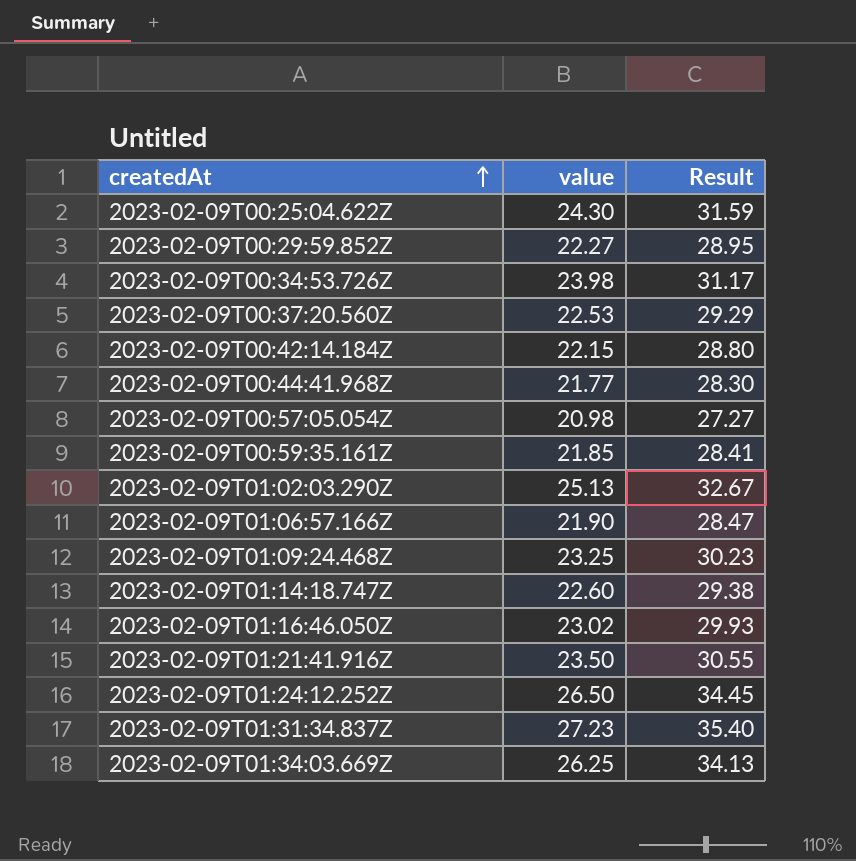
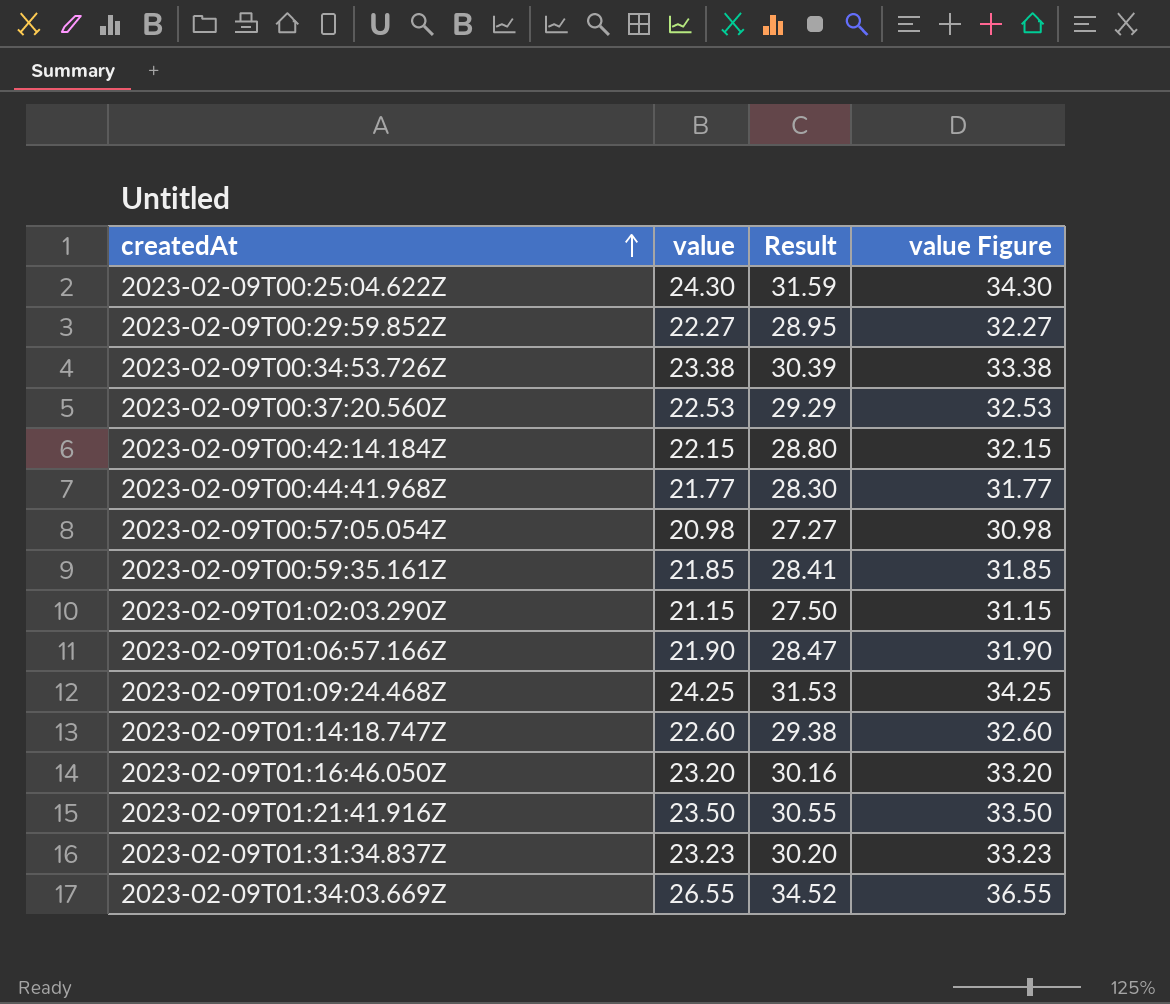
column value Figure | formula: none -> [value] + 10
row 2023-02-09T01:24:12.252Z: 26.50 | 34.45 -> none
2023-02-09T00:34:53.726Z | value: 23.98 -> 23.38
2023-02-09T00:34:53.726Z | Result: 31.17 -> 30.39
2023-02-09T01:02:03.290Z | value: 25.13 -> 21.15
2023-02-09T01:02:03.290Z | Result: 32.67 -> 27.50
2023-02-09T01:09:24.468Z | value: 23.25 -> 24.25
2023-02-09T01:09:24.468Z | Result: 30.23 -> 31.53
2023-02-09T01:16:46.050Z | value: 23.02 -> 23.20
2023-02-09T01:16:46.050Z | Result: 29.93 -> 30.16
2023-02-09T01:31:34.837Z | value: 27.23 -> 23.23
2023-02-09T01:31:34.837Z | Result: 35.40 -> 30.20
2023-02-09T01:34:03.669Z | value: 26.25 -> 26.55
2023-02-09T01:34:03.669Z | Result: 34.13 -> 34.52

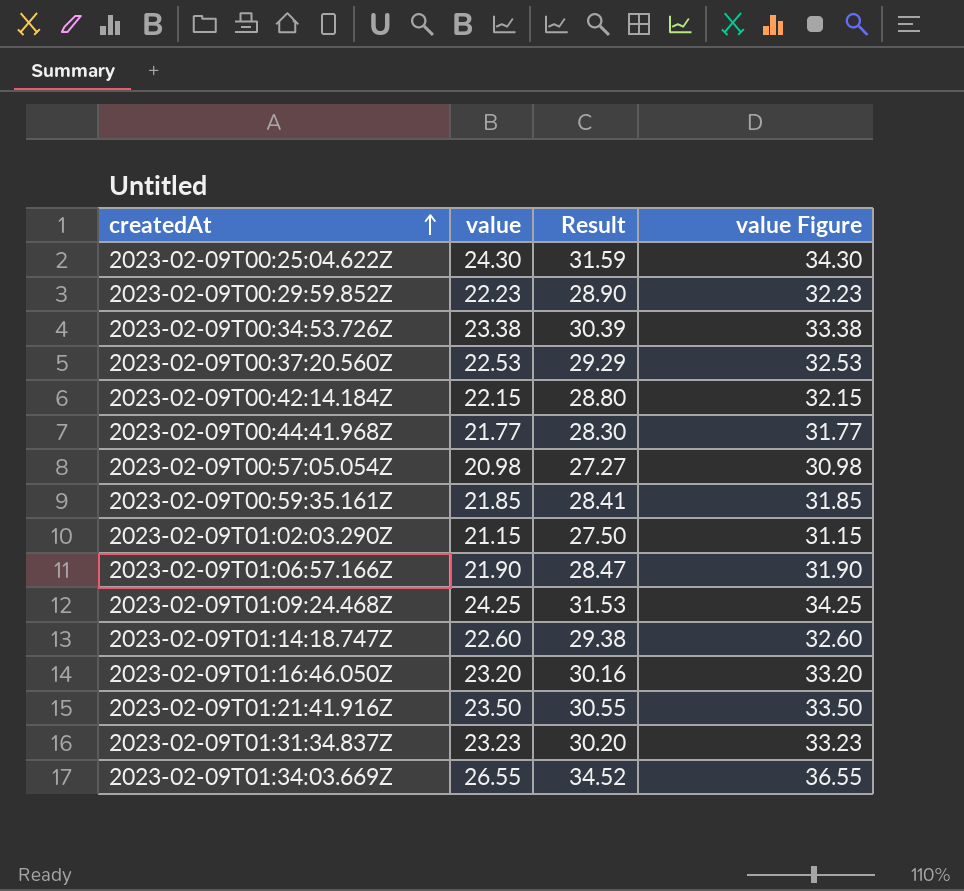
2023-02-09T00:29:59.852Z | value: 22.27 -> 22.23
2023-02-09T00:29:59.852Z | Result: 28.95 -> 28.90
2023-02-09T00:29:59.852Z | value Figure: 32.27 -> 32.23

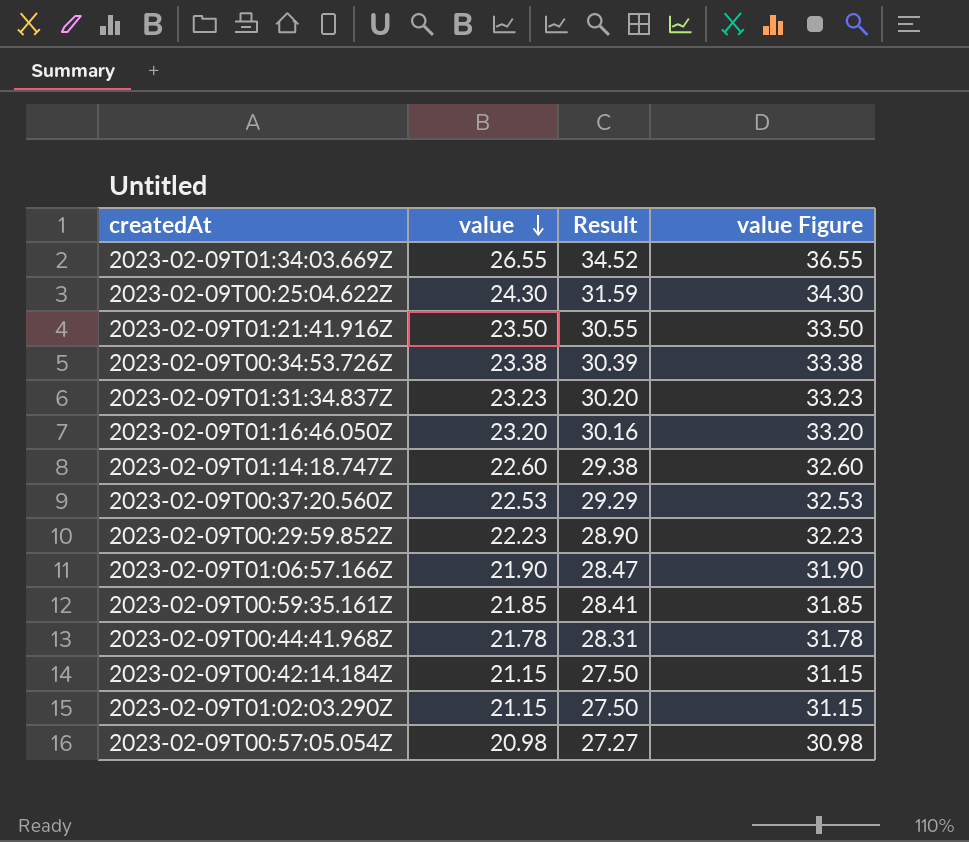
row order: createdAt ascending -> value descending
row 2023-02-09T01:09:24.468Z: 24.25 | 31.53 | 34.25 -> none
2023-02-09T00:44:41.968Z | value: 21.77 -> 21.78
2023-02-09T00:44:41.968Z | Result: 28.30 -> 28.31
2023-02-09T00:44:41.968Z | value Figure: 31.77 -> 31.78
2023-02-09T00:42:14.184Z | value: 22.15 -> 21.15
2023-02-09T00:42:14.184Z | Result: 28.80 -> 27.50
2023-02-09T00:42:14.184Z | value Figure: 32.15 -> 31.15

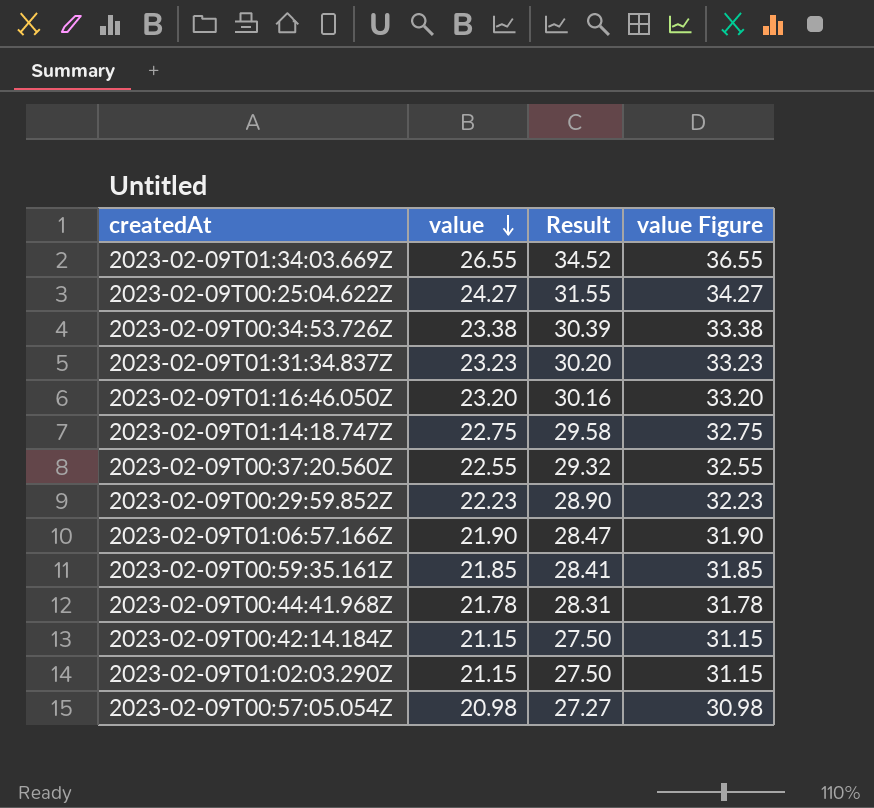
row 2023-02-09T01:21:41.916Z: 23.50 | 30.55 | 33.50 -> none
2023-02-09T00:25:04.622Z | value: 24.30 -> 24.27
2023-02-09T00:25:04.622Z | Result: 31.59 -> 31.55
2023-02-09T00:25:04.622Z | value Figure: 34.30 -> 34.27
2023-02-09T01:14:18.747Z | value: 22.60 -> 22.75
2023-02-09T01:14:18.747Z | Result: 29.38 -> 29.58
2023-02-09T01:14:18.747Z | value Figure: 32.60 -> 32.75
2023-02-09T00:37:20.560Z | value: 22.53 -> 22.55
2023-02-09T00:37:20.560Z | Result: 29.29 -> 29.32
2023-02-09T00:37:20.560Z | value Figure: 32.53 -> 32.55

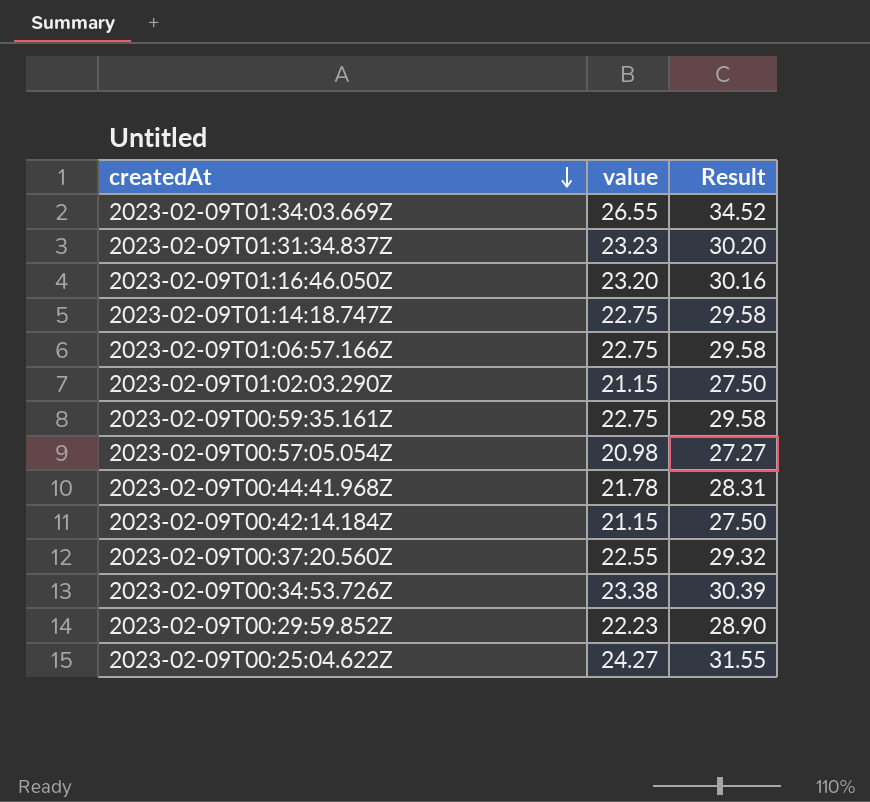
row order: value descending -> createdAt descending
column value Figure | formula: [value] + 10 -> none
2023-02-09T01:06:57.166Z | value: 21.90 -> 22.75
2023-02-09T01:06:57.166Z | Result: 28.47 -> 29.58
2023-02-09T00:59:35.161Z | value: 21.85 -> 22.75
2023-02-09T00:59:35.161Z | Result: 28.41 -> 29.58

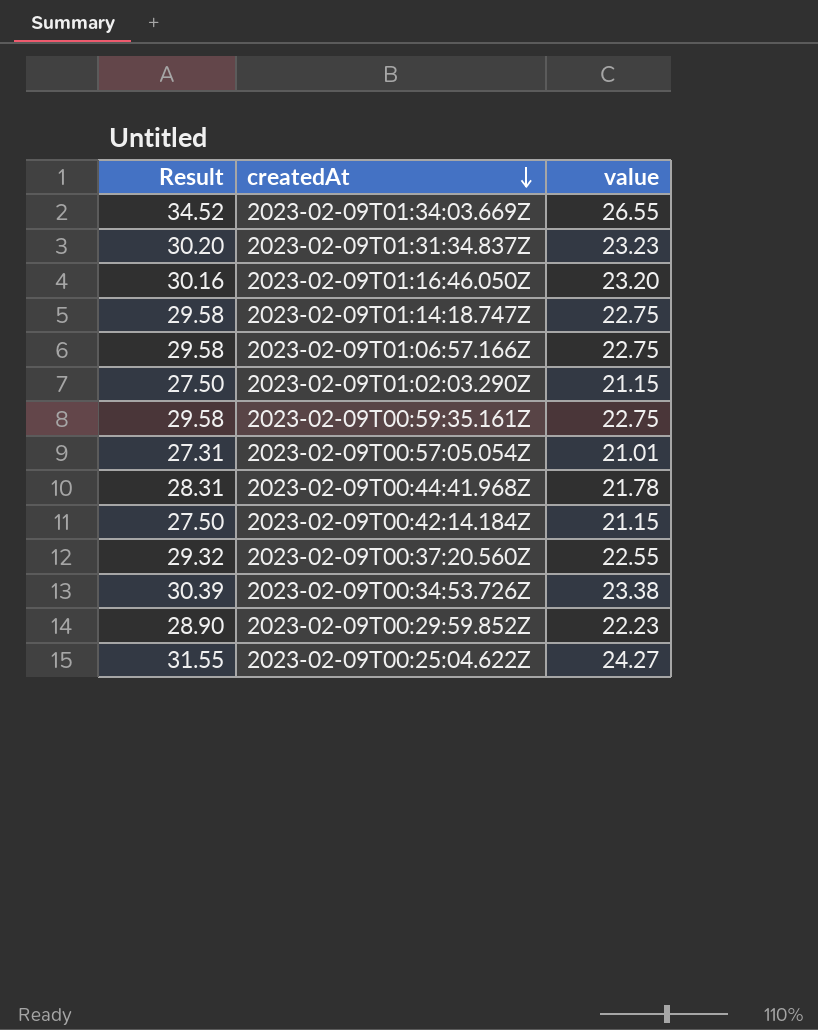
column Result | position: 3 -> 1
2023-02-09T00:57:05.054Z | Result: 27.27 -> 27.31
2023-02-09T00:57:05.054Z | value: 20.98 -> 21.01

